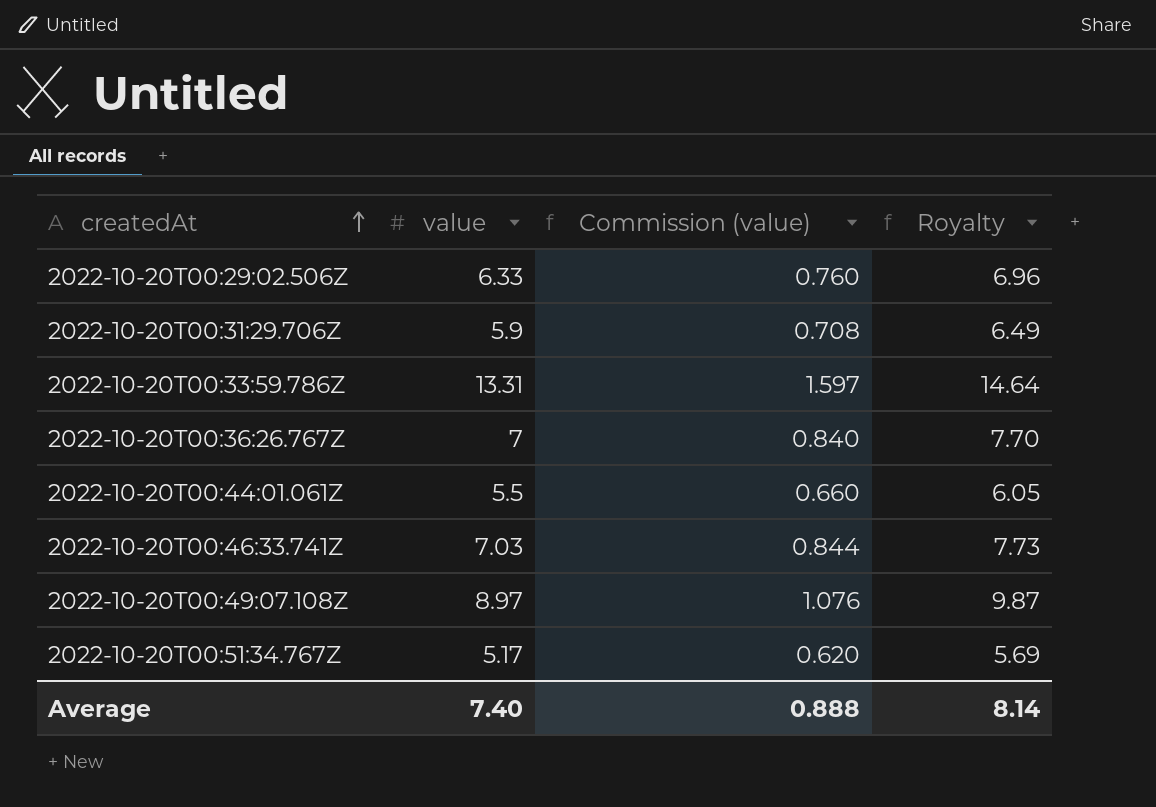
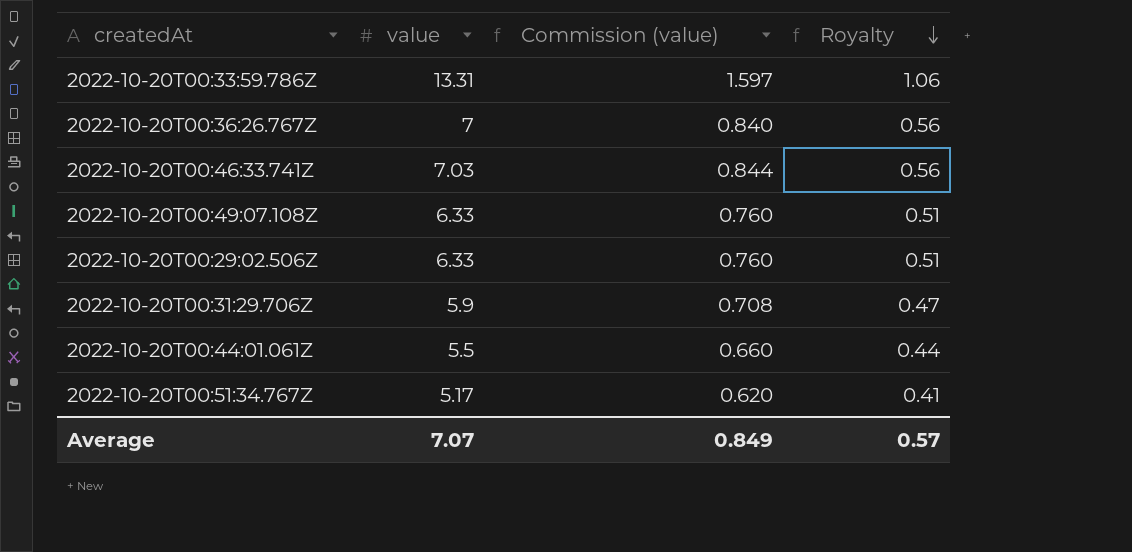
row order: createdAt ascending -> Royalty descending
column Royalty | formula: [value] * 1.1 -> [value] * 0.08
2022-10-20T00:49:07.108Z | value: 8.97 -> 6.33
2022-10-20T00:49:07.108Z | Commission (value): 1.076 -> 0.760
Average | value: 7.40 -> 7.07
Average | Commission (value): 0.888 -> 0.849
Average | Royalty: 8.14 -> 0.57

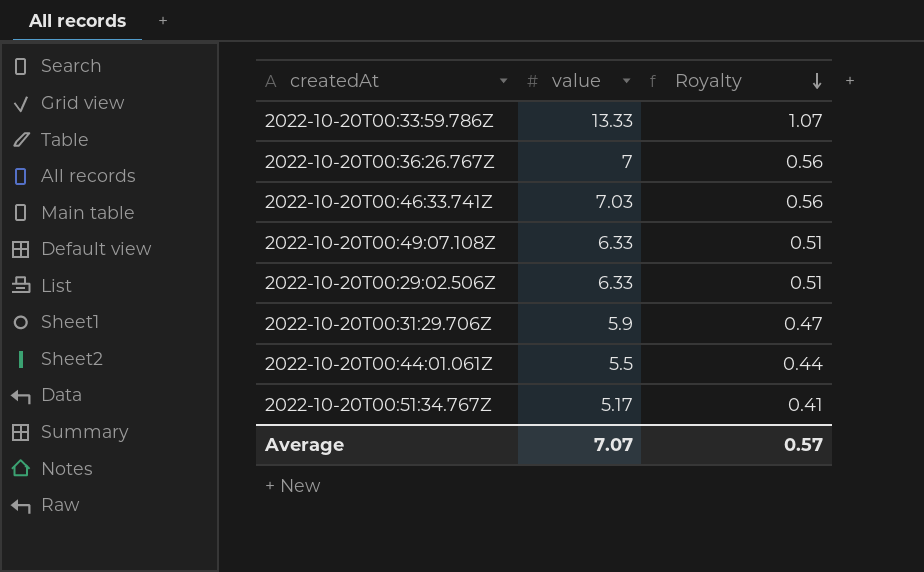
column Commission (value) | formula: [value] * 0.12 -> none
2022-10-20T00:33:59.786Z | value: 13.31 -> 13.33
2022-10-20T00:33:59.786Z | Royalty: 1.06 -> 1.07

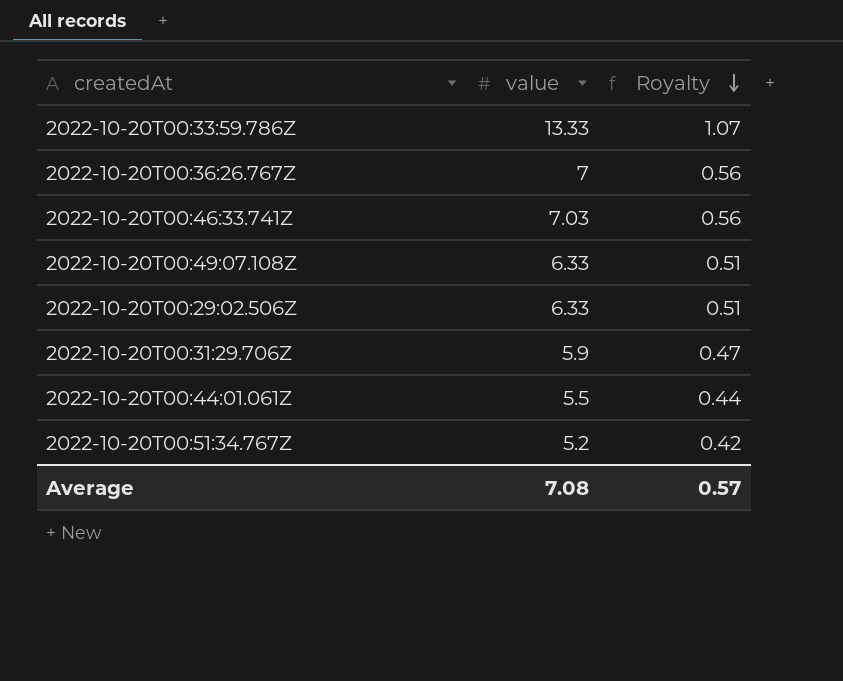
2022-10-20T00:51:34.767Z | value: 5.17 -> 5.2
2022-10-20T00:51:34.767Z | Royalty: 0.41 -> 0.42
Average | value: 7.07 -> 7.08

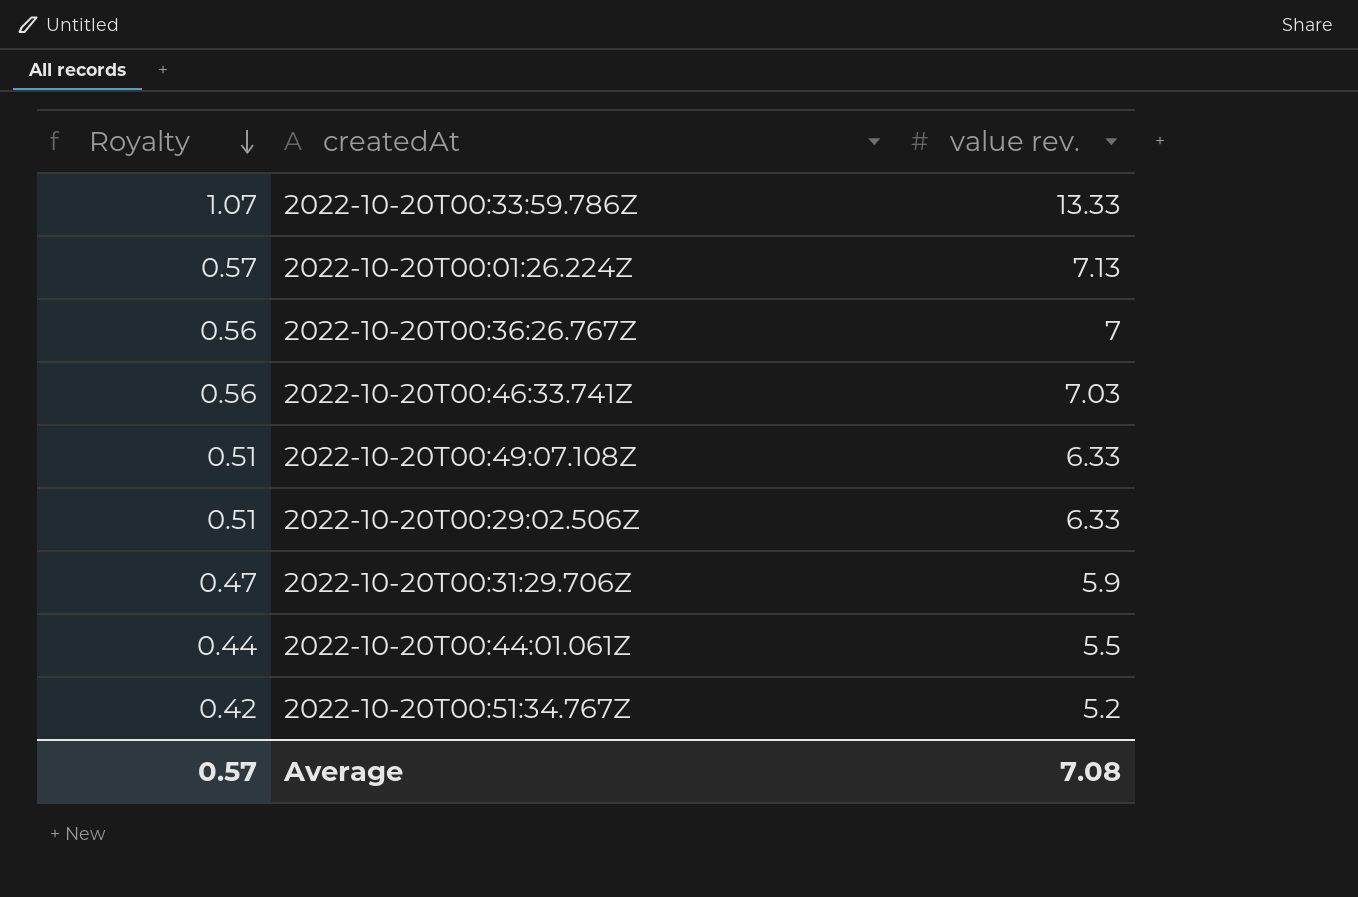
column Royalty | position: 3 -> 1
column name: value -> value rev.
row 2022-10-20T00:01:26.224Z: none -> 0.57 | 7.13

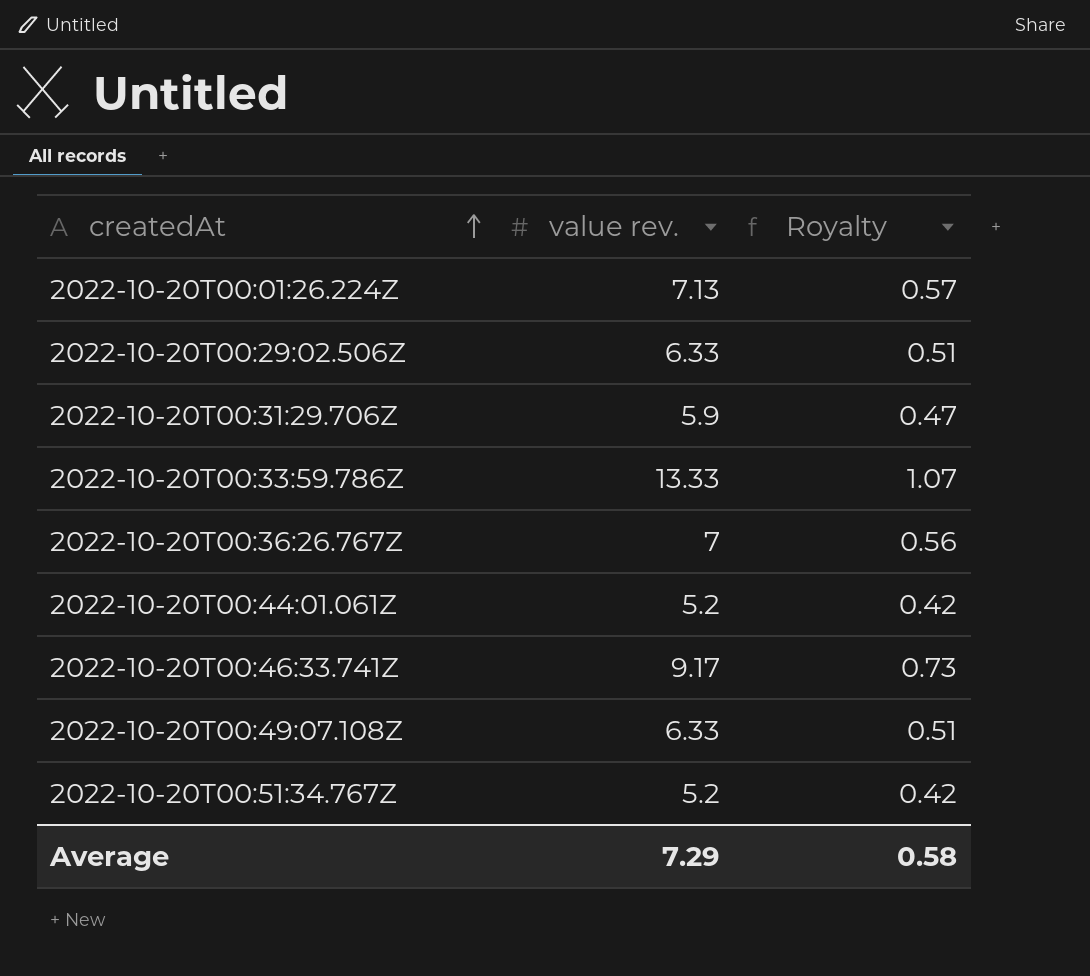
row order: Royalty descending -> createdAt ascending
column Royalty | position: 1 -> 3
2022-10-20T00:44:01.061Z | value rev.: 5.5 -> 5.2
2022-10-20T00:44:01.061Z | Royalty: 0.44 -> 0.42
2022-10-20T00:46:33.741Z | value rev.: 7.03 -> 9.17
2022-10-20T00:46:33.741Z | Royalty: 0.56 -> 0.73
Average | value rev.: 7.08 -> 7.29
Average | Royalty: 0.57 -> 0.58

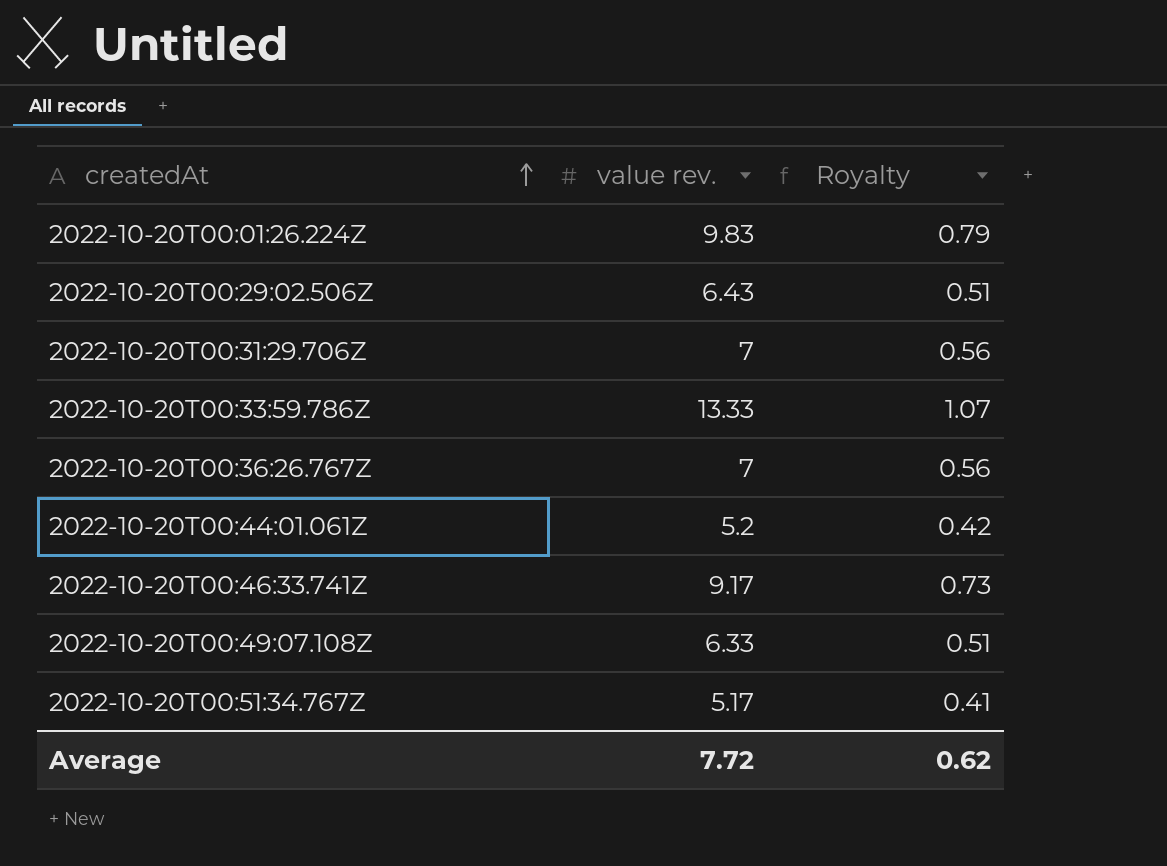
2022-10-20T00:01:26.224Z | value rev.: 7.13 -> 9.83
2022-10-20T00:01:26.224Z | Royalty: 0.57 -> 0.79
2022-10-20T00:29:02.506Z | value rev.: 6.33 -> 6.43
2022-10-20T00:31:29.706Z | value rev.: 5.9 -> 7
2022-10-20T00:31:29.706Z | Royalty: 0.47 -> 0.56
2022-10-20T00:51:34.767Z | value rev.: 5.2 -> 5.17
2022-10-20T00:51:34.767Z | Royalty: 0.42 -> 0.41
Average | value rev.: 7.29 -> 7.72
Average | Royalty: 0.58 -> 0.62

